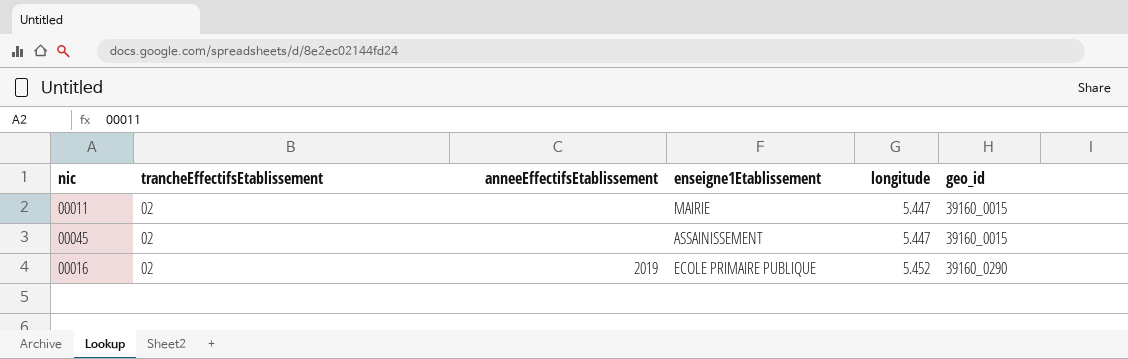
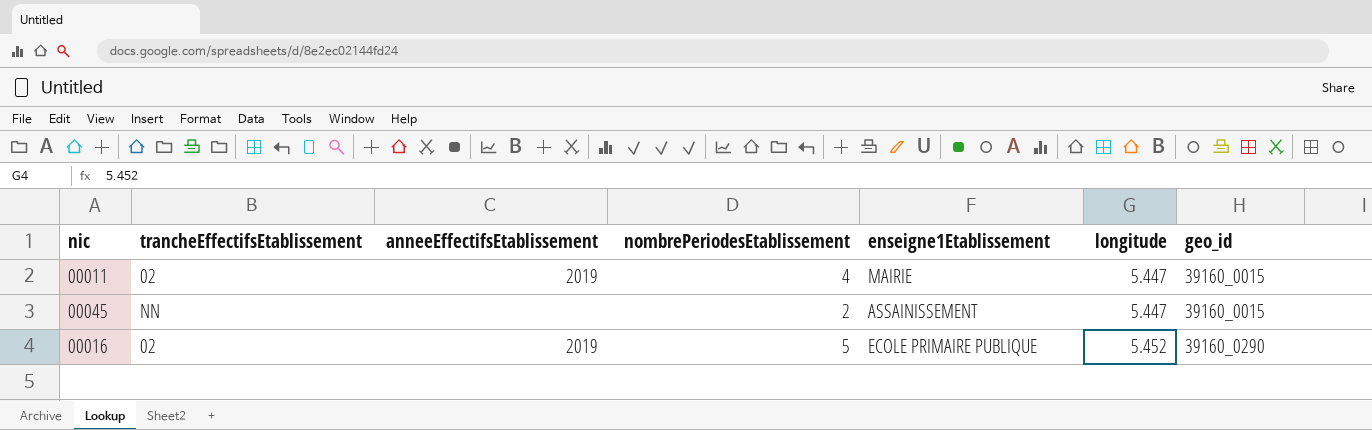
column nombrePeriodesEtablissement | position: none -> 4
00011 | anneeEffectifsEtablissement: none -> 2019
00045 | trancheEffectifsEtablissement: 02 -> NN

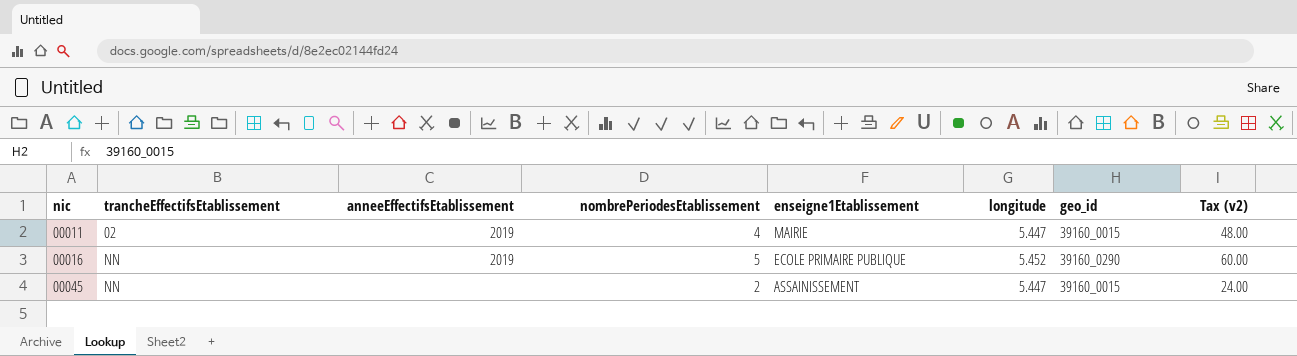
row order: longitude ascending -> nic ascending
column Tax (v2) | formula: none -> [nombrePeriodesEtablissement] * 12
00016 | trancheEffectifsEtablissement: 02 -> NN

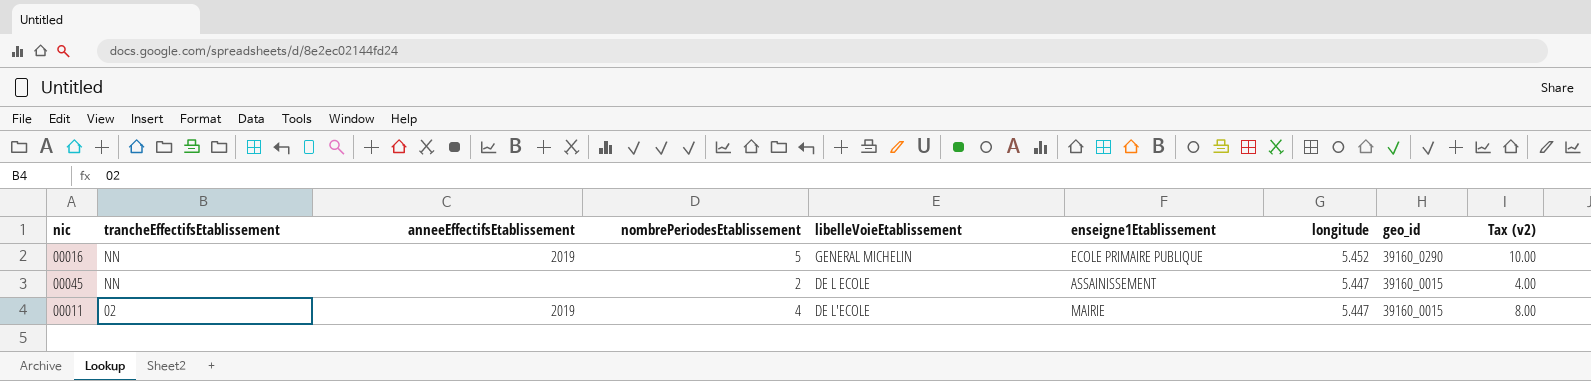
row order: nic ascending -> trancheEffectifsEtablissement descending
column libelleVoieEtablissement | position: none -> 5
column Tax (v2) | formula: [nombrePeriodesEtablissement] * 12 -> [nombrePeriodesEtablissement] * 2

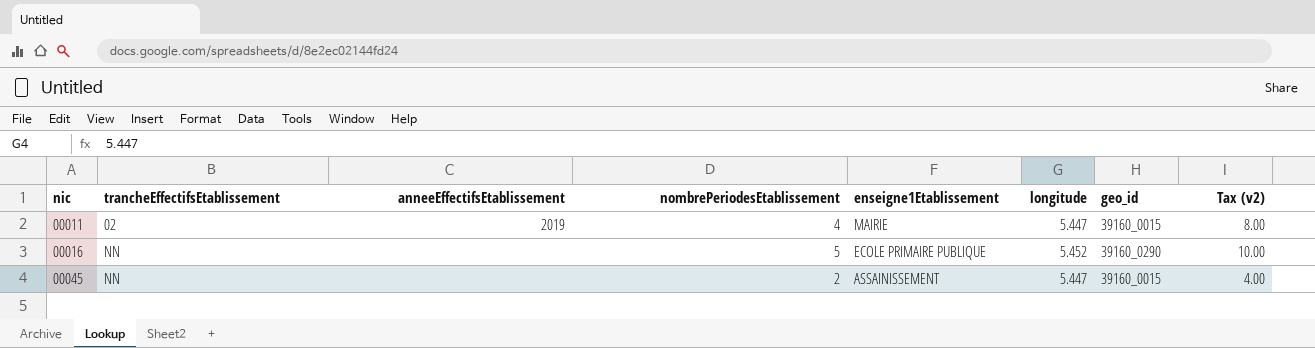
row order: trancheEffectifsEtablissement descending -> nic ascending
column libelleVoieEtablissement | position: 5 -> none
00016 | anneeEffectifsEtablissement: 2019 -> none

